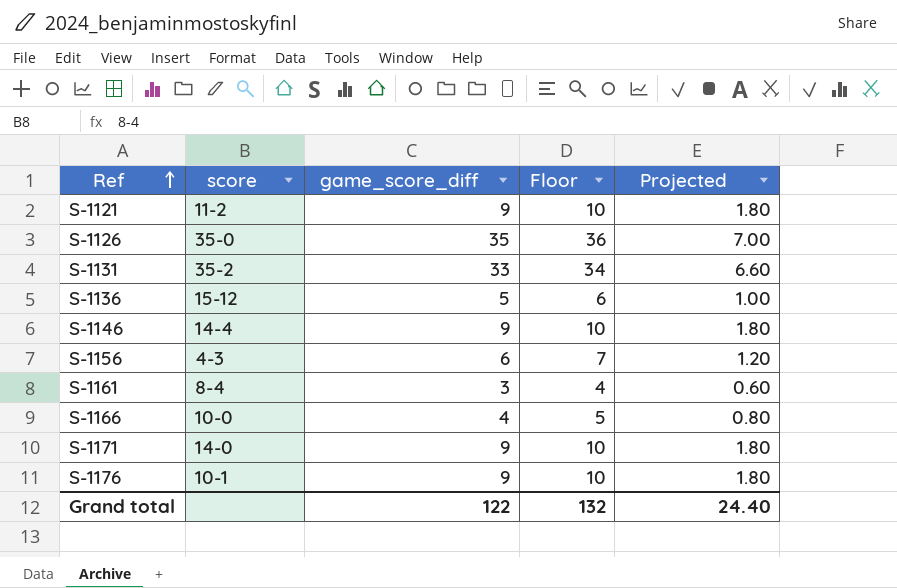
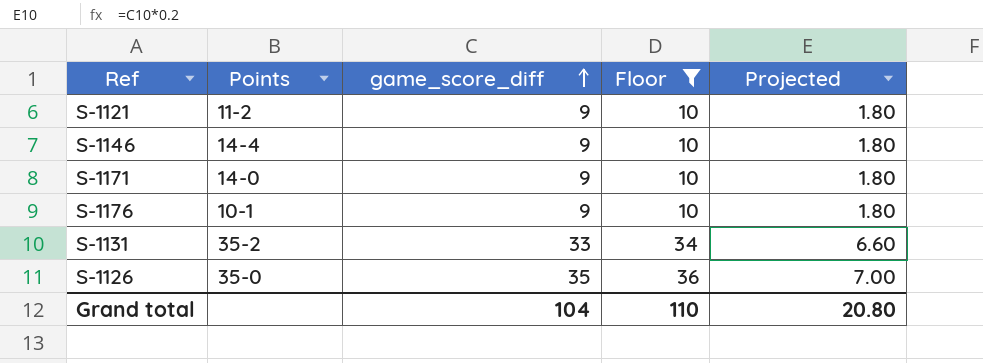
filter: none -> Floor >= 10
row order: Ref ascending -> game_score_diff ascending
column name: score -> Points
Grand total | game_score_diff: 122 -> 104
Grand total | Floor: 132 -> 110
Grand total | Projected: 24.40 -> 20.80

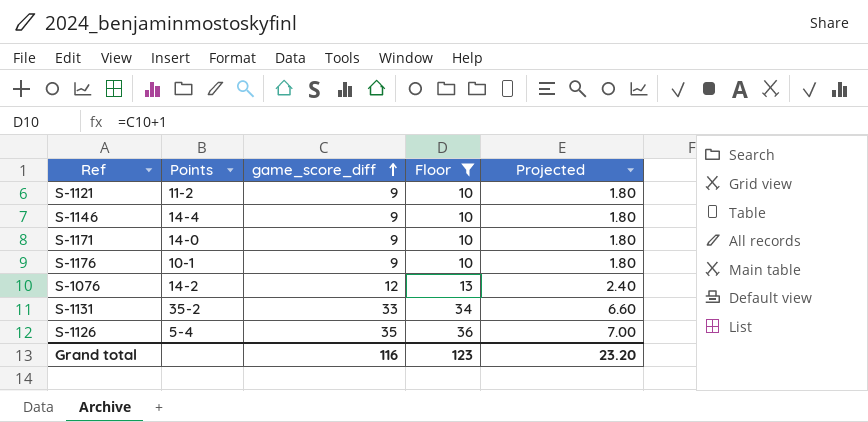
row S-1076: none -> 14-2 | 12 | 13 | 2.40
S-1126 | Points: 35-0 -> 5-4
Grand total | game_score_diff: 104 -> 116
Grand total | Floor: 110 -> 123
Grand total | Projected: 20.80 -> 23.20

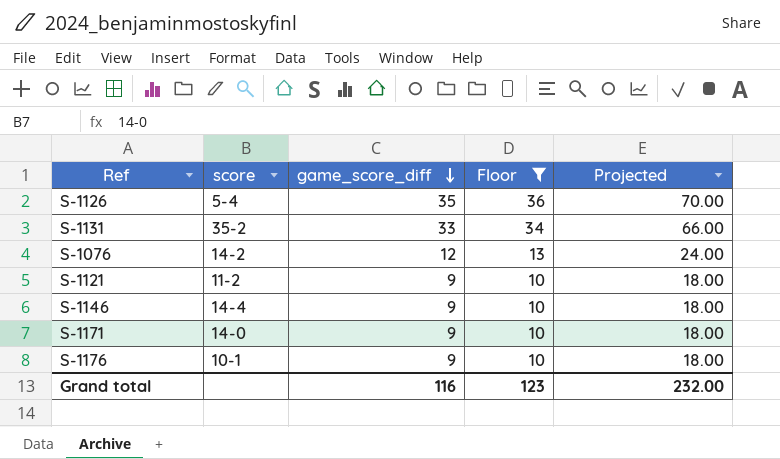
row order: game_score_diff ascending -> game_score_diff descending
column name: Points -> score
column Projected | formula: [game_score_diff] * 0.2 -> [game_score_diff] * 2
Grand total | Projected: 23.20 -> 232.00

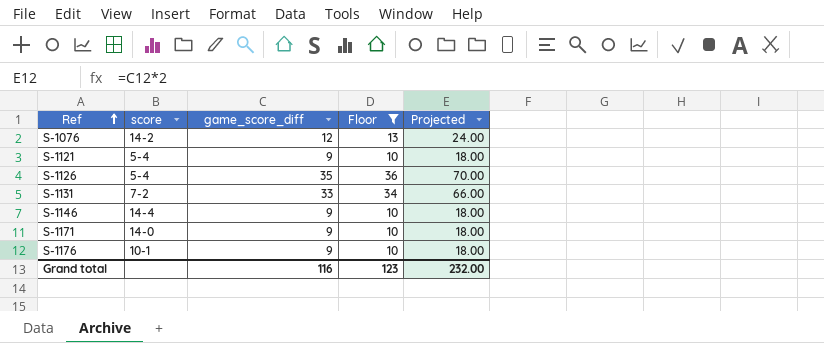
row order: game_score_diff descending -> Ref ascending
S-1121 | score: 11-2 -> 5-4
S-1131 | score: 35-2 -> 7-2

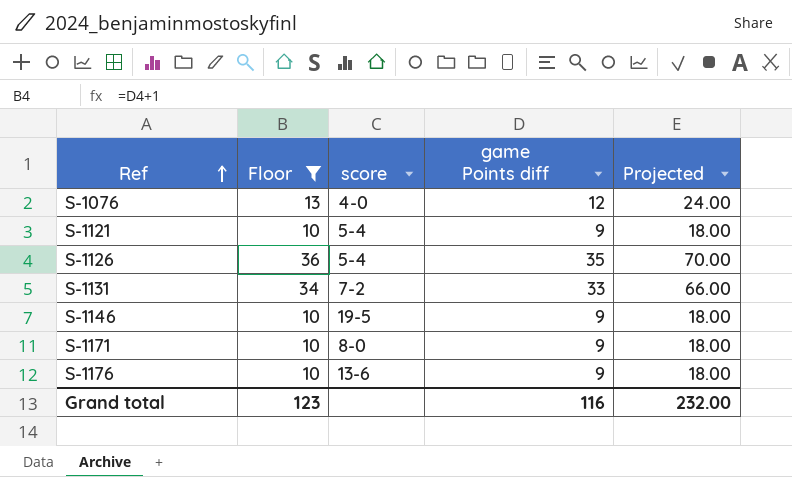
column Floor | position: 4 -> 2
column name: game_score_diff -> game Points diff
S-1076 | score: 14-2 -> 4-0
S-1146 | score: 14-4 -> 19-5
S-1171 | score: 14-0 -> 8-0
S-1176 | score: 10-1 -> 13-6

